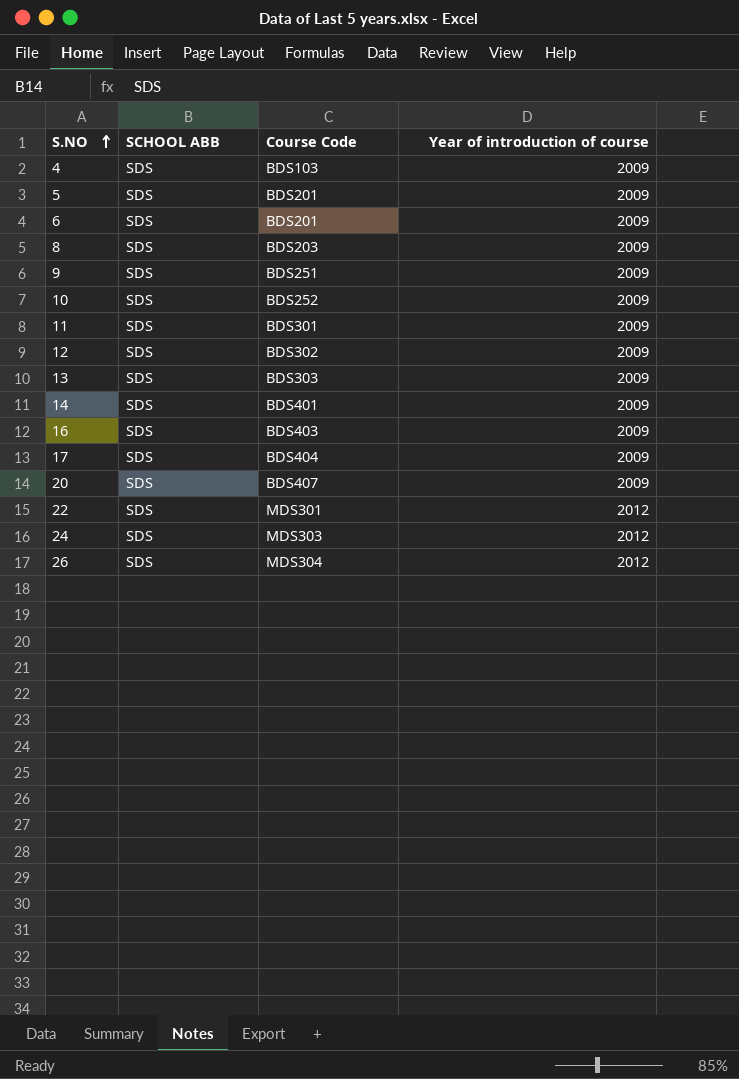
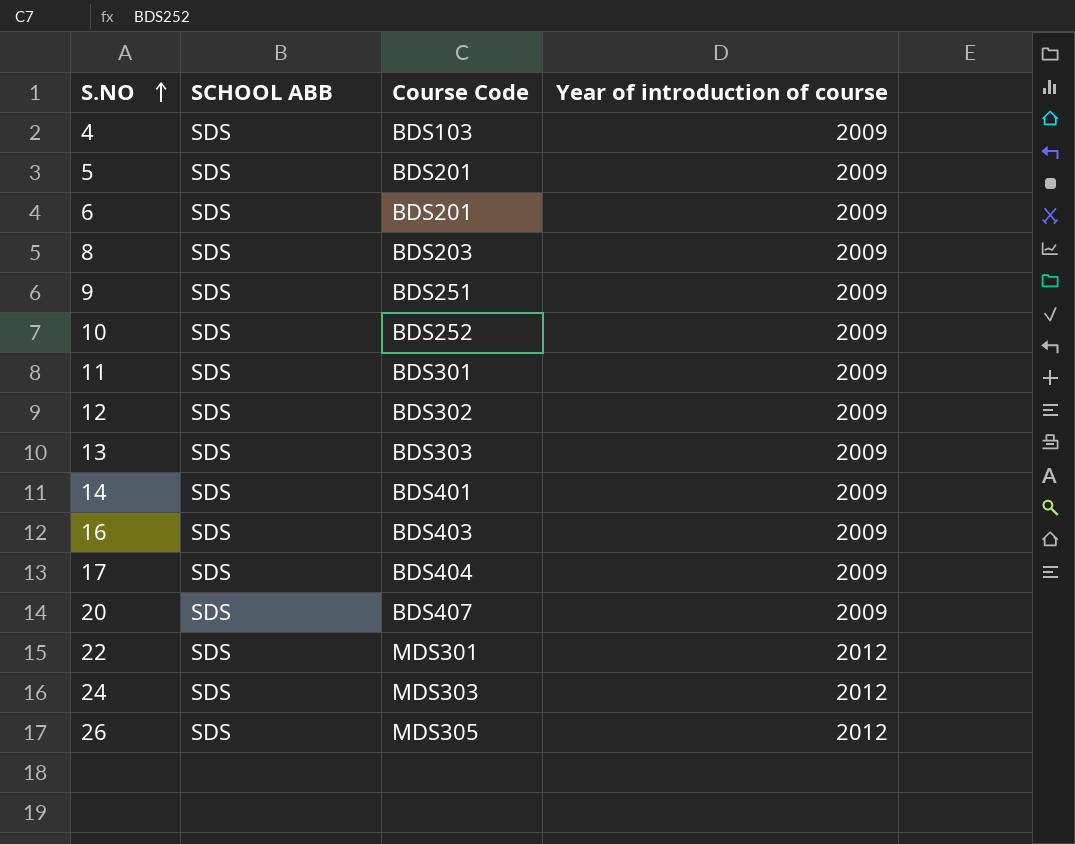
26 | Course Code: MDS304 -> MDS305

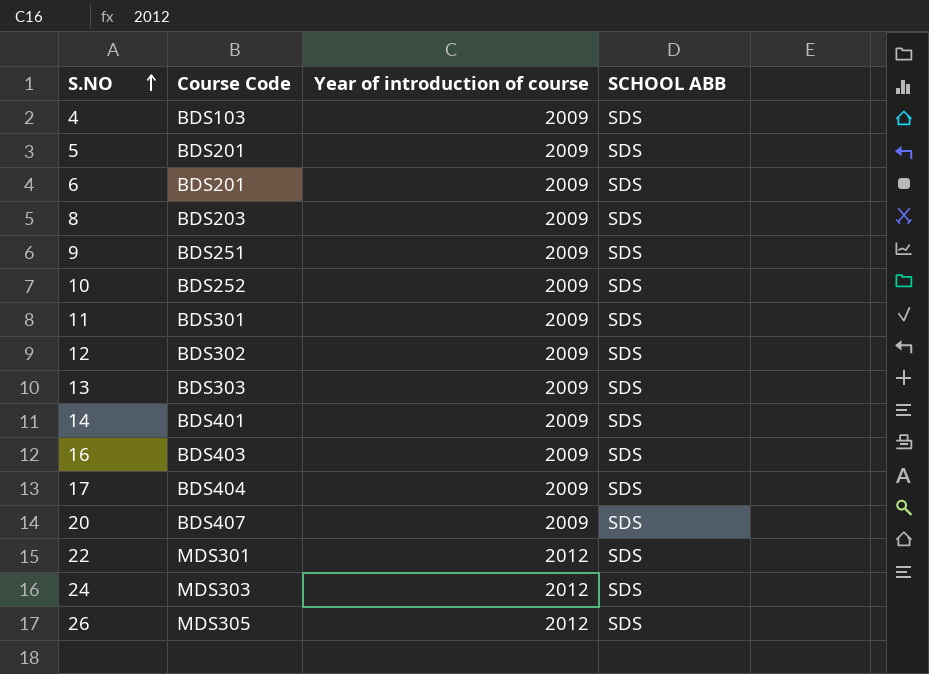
column SCHOOL ABB | position: 2 -> 4

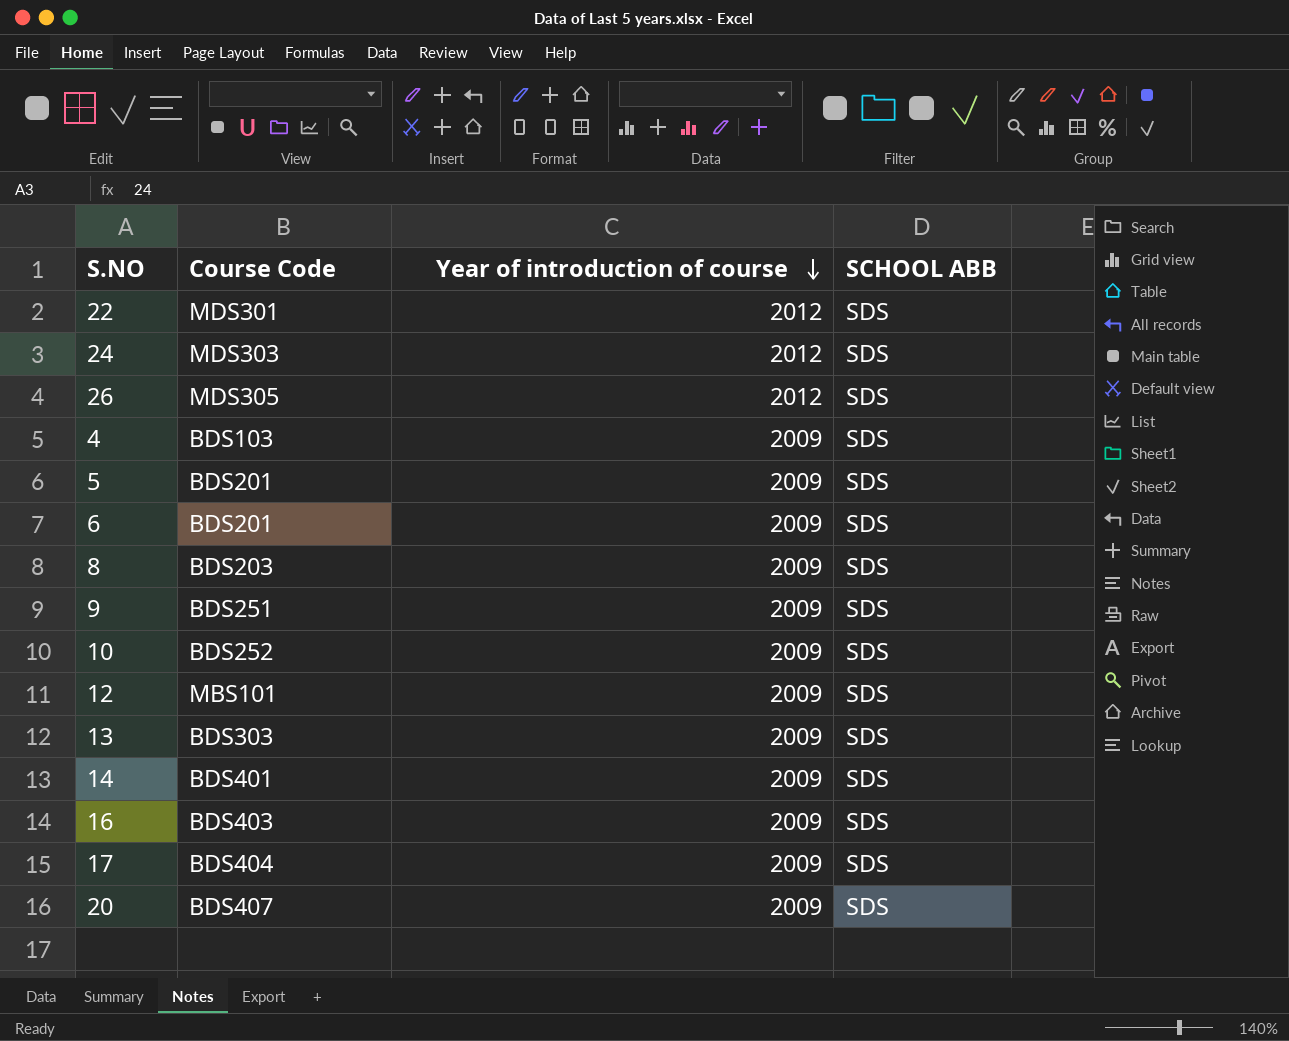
row order: S.NO ascending -> Year of introduction of course descending
row 11: BDS301 | 2009 | SDS -> none
12 | Course Code: BDS302 -> MBS101

